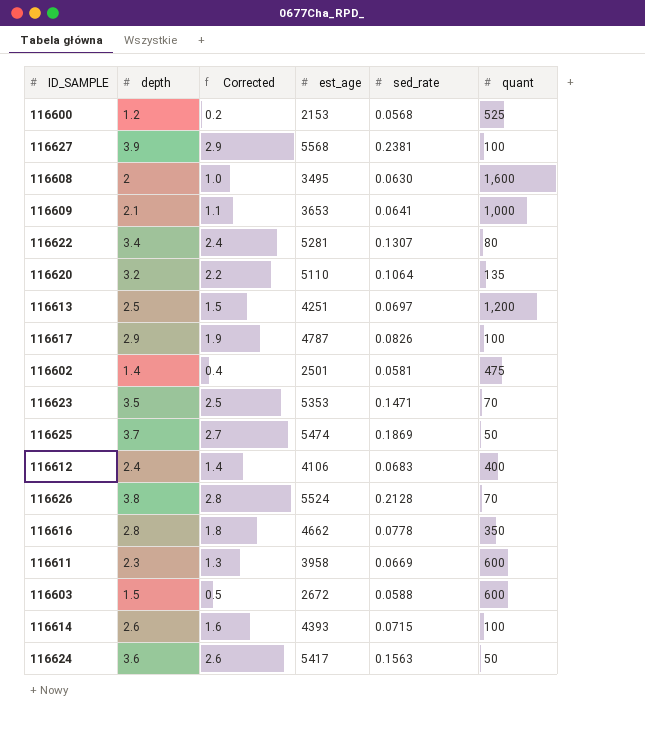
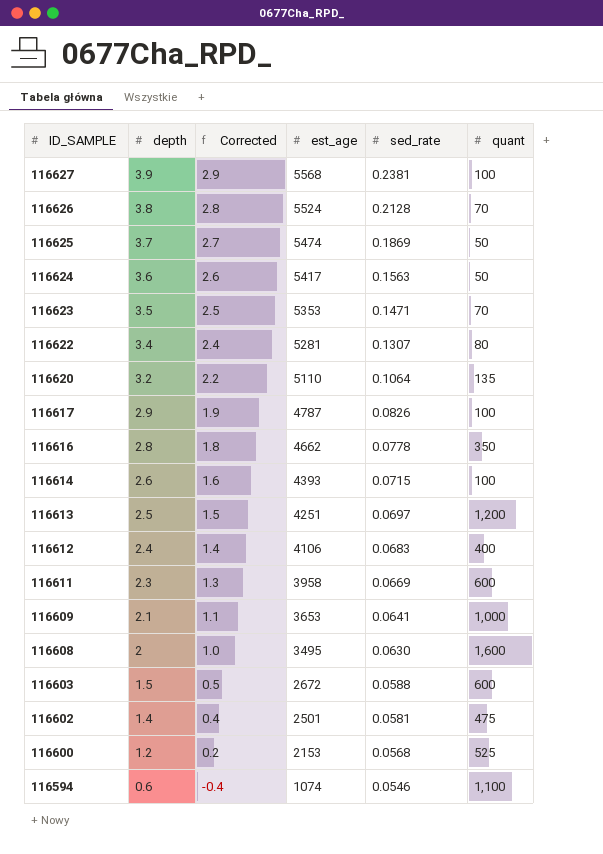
row order: none -> ID_SAMPLE descending
row 116594: none -> 0.6 | -0.4 | 1074 | 0.0546 | 1,100

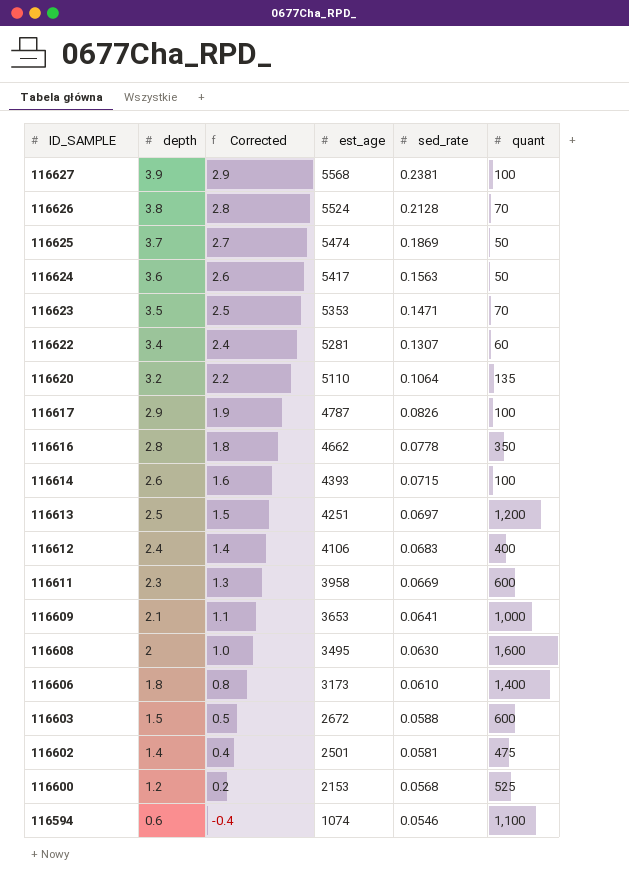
116622 | quant: 80 -> 60
row 116606: none -> 1.8 | 0.8 | 3173 | 0.0610 | 1,400

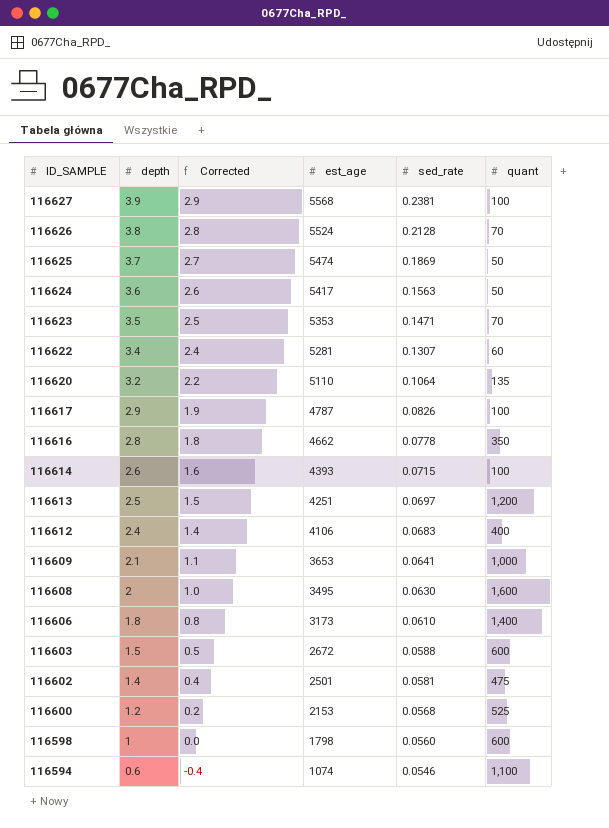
row 116611: 2.3 | 1.3 | 3958 | 0.0669 | 600 -> none
row 116598: none -> 1 | 0.0 | 1798 | 0.0560 | 600

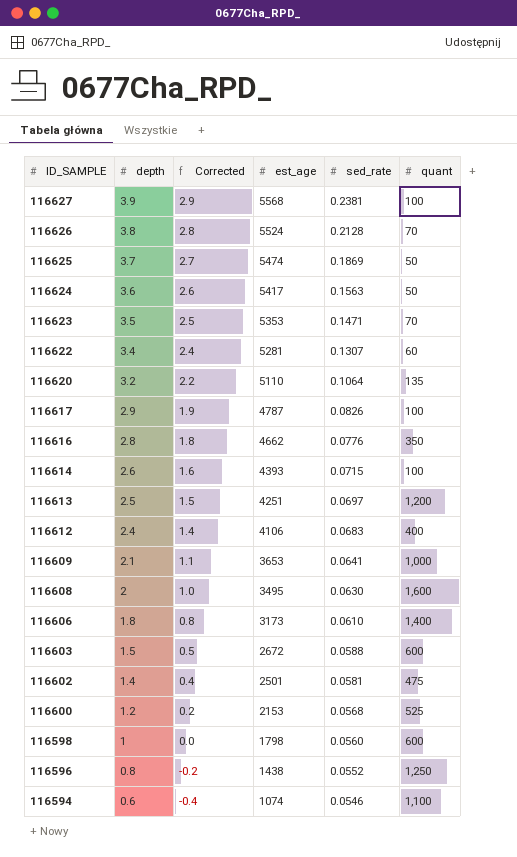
116616 | sed_rate: 0.0778 -> 0.0776
row 116596: none -> 0.8 | -0.2 | 1438 | 0.0552 | 1,250

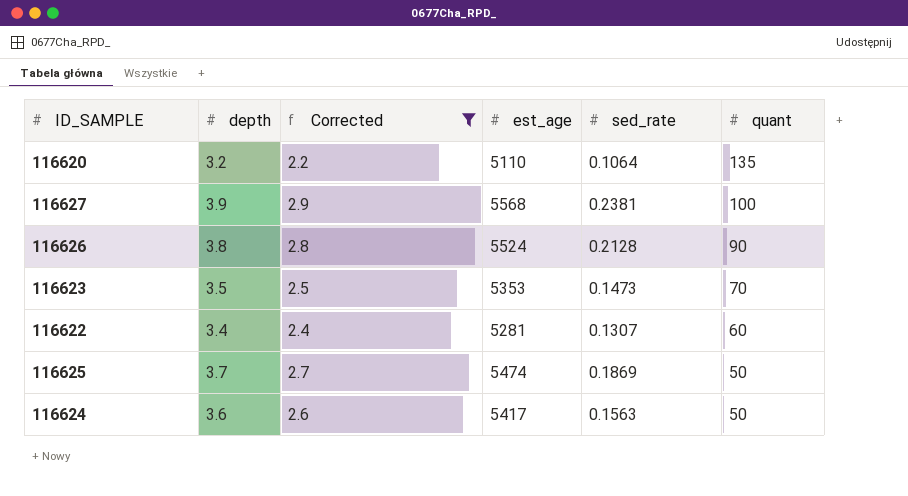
filter: none -> Corrected >= 2.2
row order: ID_SAMPLE descending -> quant descending
116626 | quant: 70 -> 90
116623 | sed_rate: 0.1471 -> 0.1473

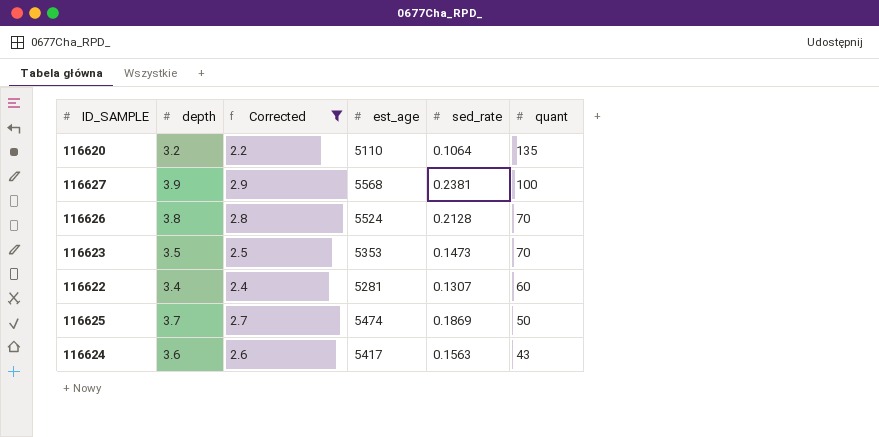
116626 | quant: 90 -> 70
116624 | quant: 50 -> 43

